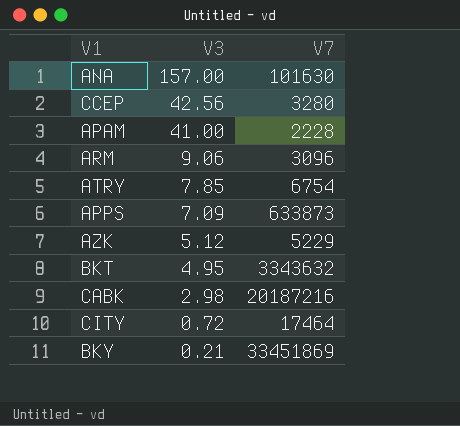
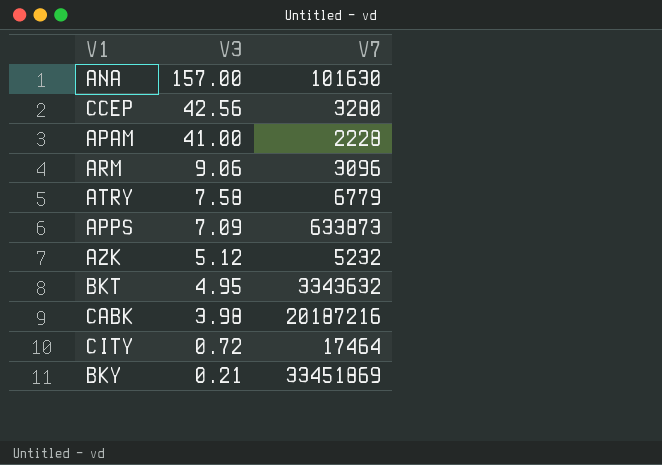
ATRY | V3: 7.85 -> 7.58
ATRY | V7: 6754 -> 6779
AZK | V7: 5229 -> 5232
CABK | V3: 2.98 -> 3.98

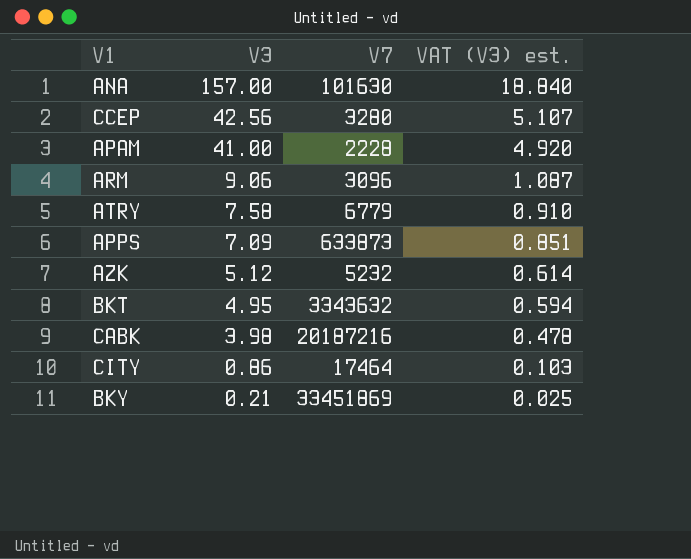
column VAT (V3) est. | formula: none -> [V3] * 0.12
CITY | V3: 0.72 -> 0.86

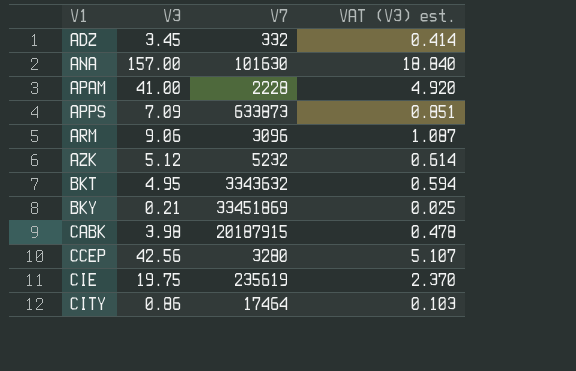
row order: V3 descending -> V1 ascending
row ATRY: 7.58 | 6779 | 0.910 -> none
row ADZ: none -> 3.45 | 332 | 0.414
CABK | V7: 20187216 -> 20187915
row CIE: none -> 19.75 | 235619 | 2.370

